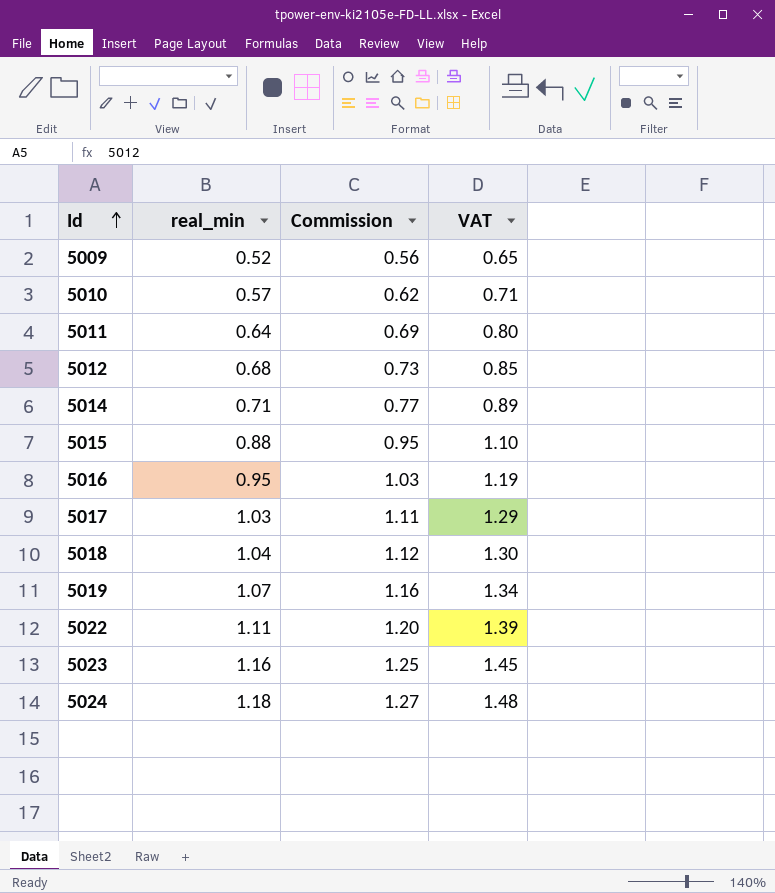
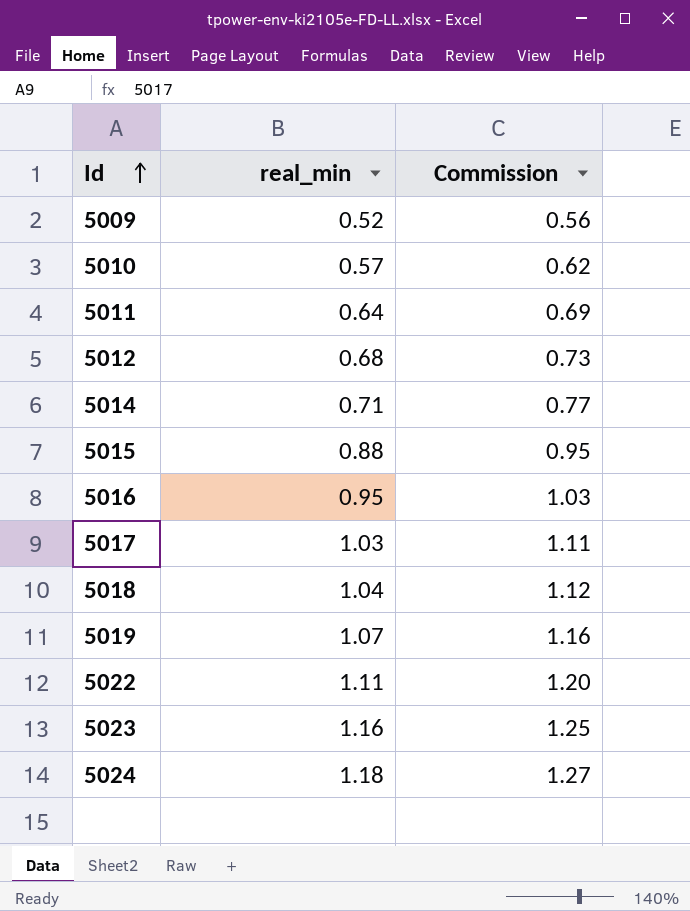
column VAT | formula: [real_min] * 1.25 -> none

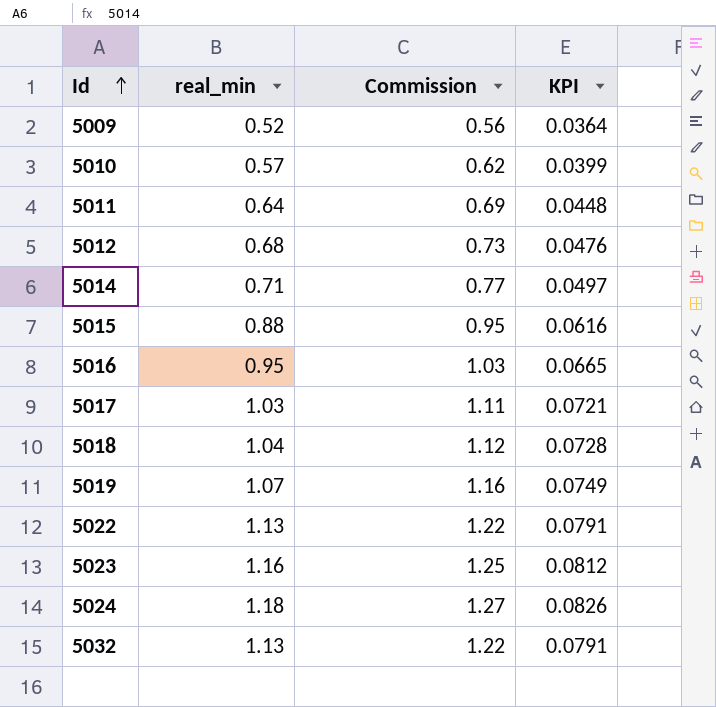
column KPI | formula: none -> [real_min] * 0.07
5022 | real_min: 1.11 -> 1.13
5022 | Commission: 1.20 -> 1.22
row 5032: none -> 1.13 | 1.22 | 0.0791

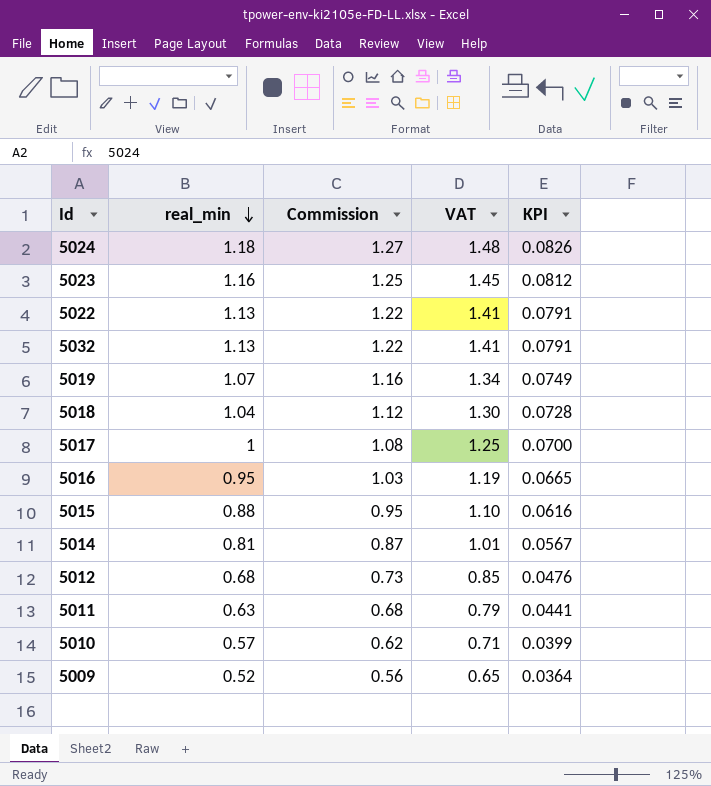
row order: Id ascending -> real_min descending
column VAT | formula: none -> [real_min] * 1.25
5017 | real_min: 1.03 -> 1
5017 | Commission: 1.11 -> 1.08
5017 | KPI: 0.0721 -> 0.0700
5014 | real_min: 0.71 -> 0.81
5014 | Commission: 0.77 -> 0.87
5014 | KPI: 0.0497 -> 0.0567
5011 | real_min: 0.64 -> 0.63
5011 | Commission: 0.69 -> 0.68
5011 | KPI: 0.0448 -> 0.0441

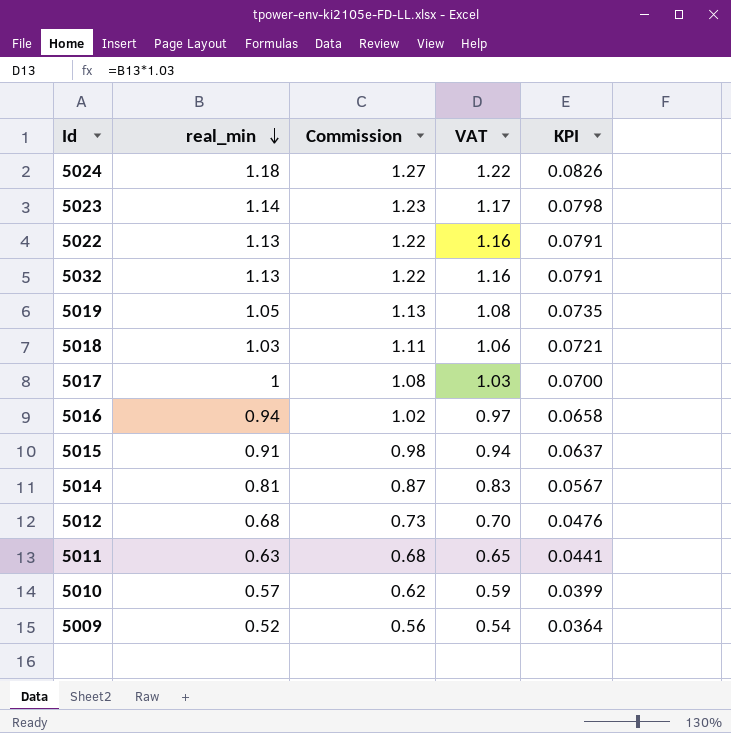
column VAT | formula: [real_min] * 1.25 -> [real_min] * 1.03
5023 | real_min: 1.16 -> 1.14
5023 | Commission: 1.25 -> 1.23
5023 | KPI: 0.0812 -> 0.0798
5019 | real_min: 1.07 -> 1.05
5019 | Commission: 1.16 -> 1.13
5019 | KPI: 0.0749 -> 0.0735
5018 | real_min: 1.04 -> 1.03
5018 | Commission: 1.12 -> 1.11
5018 | KPI: 0.0728 -> 0.0721
5016 | real_min: 0.95 -> 0.94
5016 | Commission: 1.03 -> 1.02
5016 | KPI: 0.0665 -> 0.0658
5015 | real_min: 0.88 -> 0.91
5015 | Commission: 0.95 -> 0.98
5015 | KPI: 0.0616 -> 0.0637

